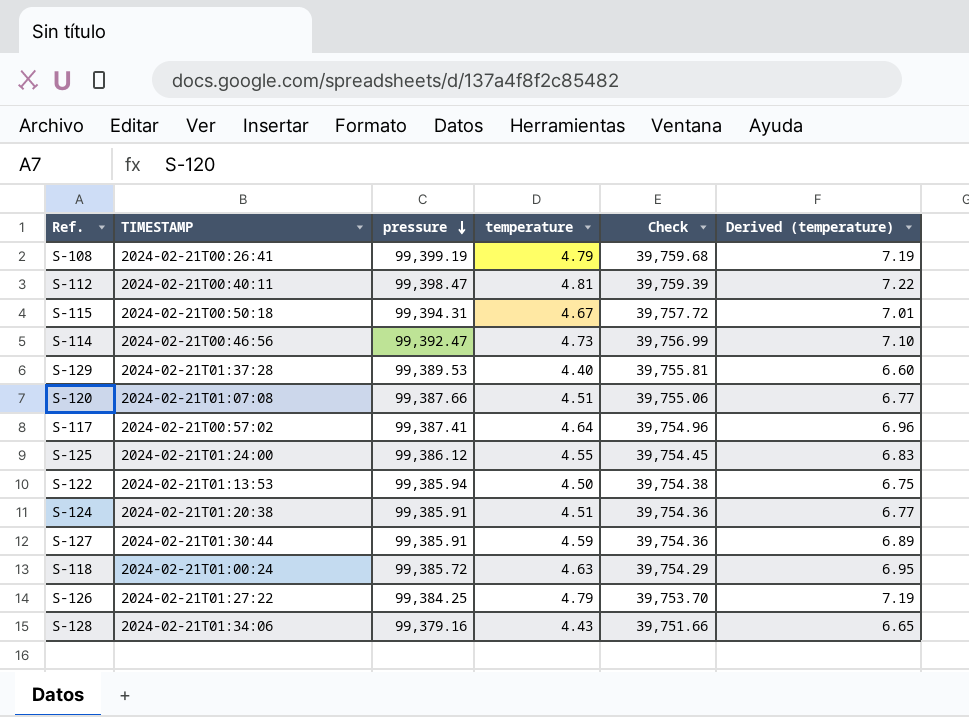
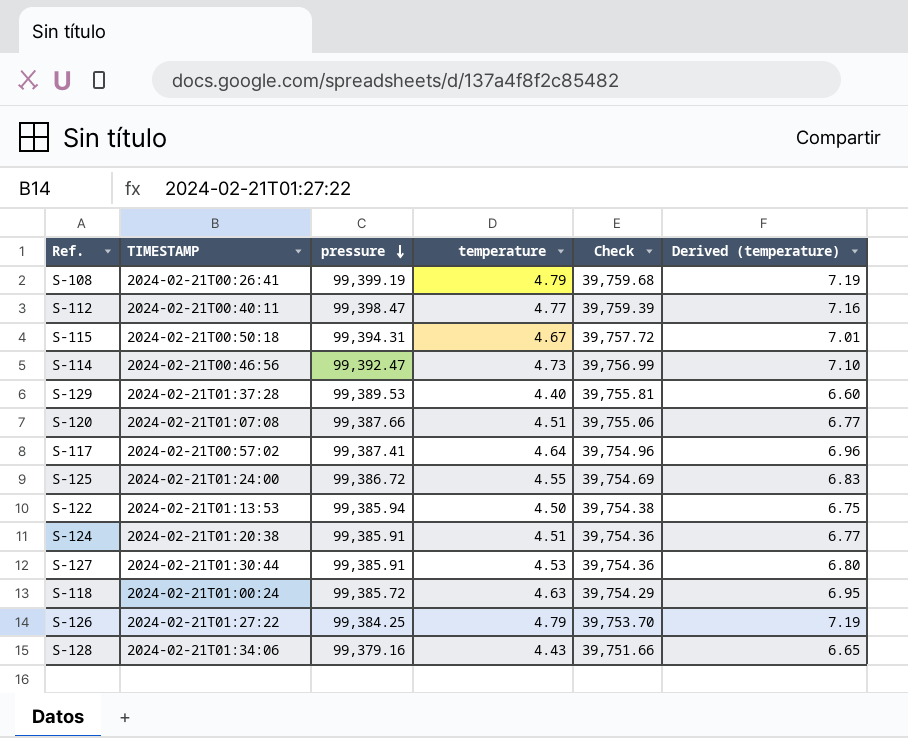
S-112 | temperature: 4.81 -> 4.77
S-112 | Derived (temperature): 7.22 -> 7.16
S-125 | pressure: 99,386.12 -> 99,386.72
S-125 | Check: 39,754.45 -> 39,754.69
S-127 | temperature: 4.59 -> 4.53
S-127 | Derived (temperature): 6.89 -> 6.80

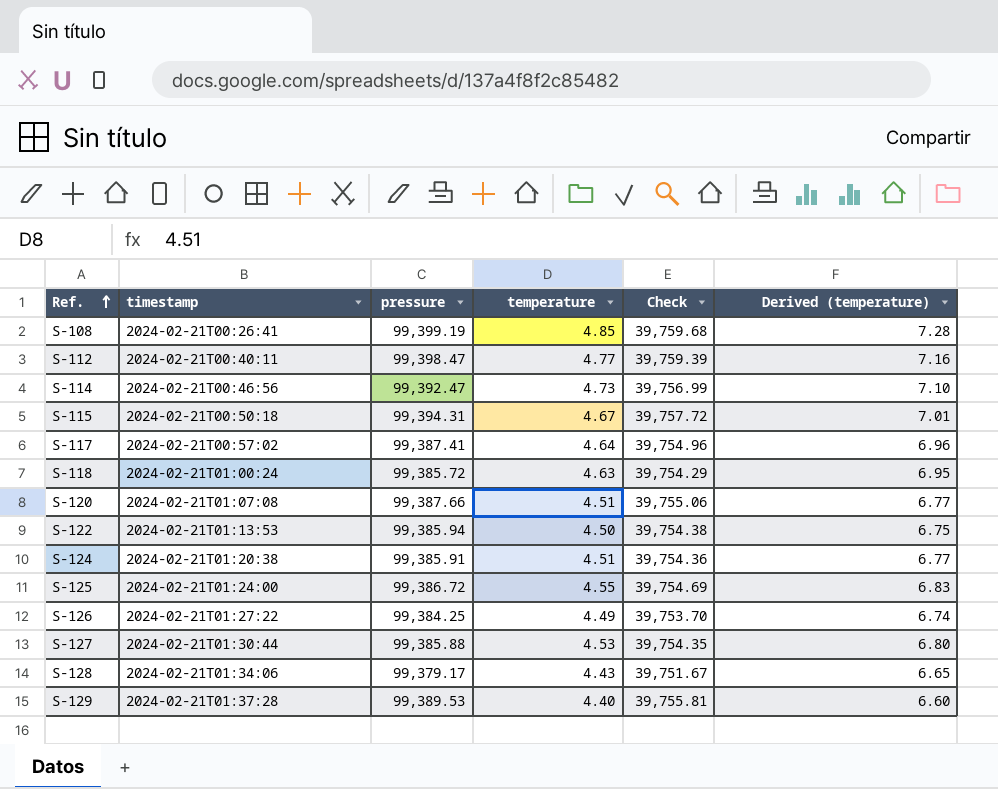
row order: pressure descending -> Ref. ascending
column name: TIMESTAMP -> timestamp
S-108 | temperature: 4.79 -> 4.85
S-108 | Derived (temperature): 7.19 -> 7.28
S-126 | temperature: 4.79 -> 4.49
S-126 | Derived (temperature): 7.19 -> 6.74
S-127 | pressure: 99,385.91 -> 99,385.88
S-127 | Check: 39,754.36 -> 39,754.35
S-128 | pressure: 99,379.16 -> 99,379.17
S-128 | Check: 39,751.66 -> 39,751.67

